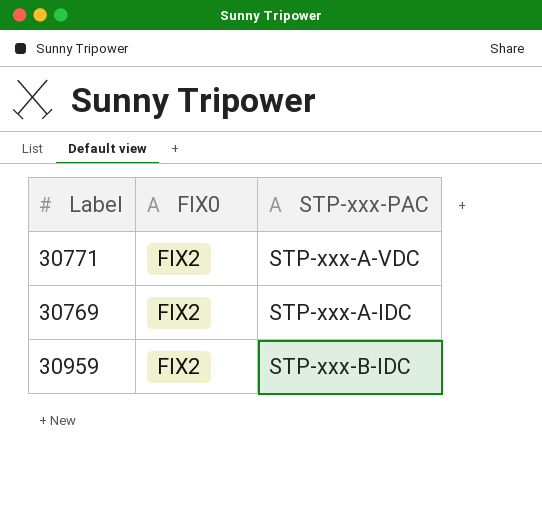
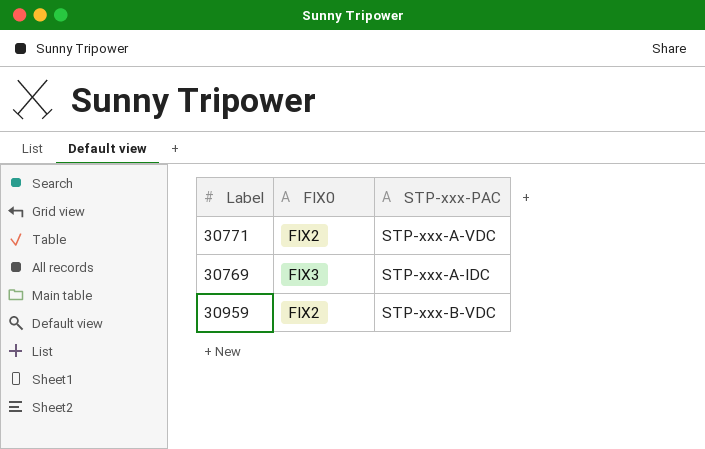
30769 | FIX0: FIX2 -> FIX3
30959 | STP-xxx-PAC: STP-xxx-B-IDC -> STP-xxx-B-VDC

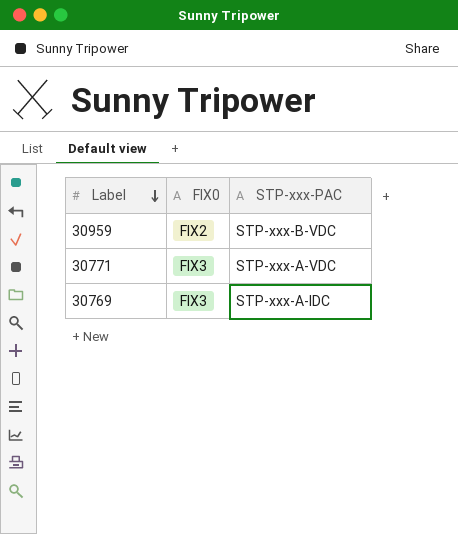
row order: none -> Label descending
30771 | FIX0: FIX2 -> FIX3

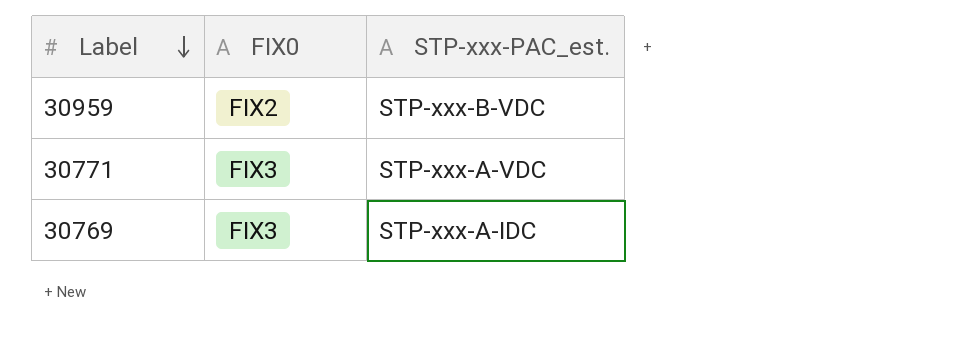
column name: STP-xxx-PAC -> STP-xxx-PAC_est.

